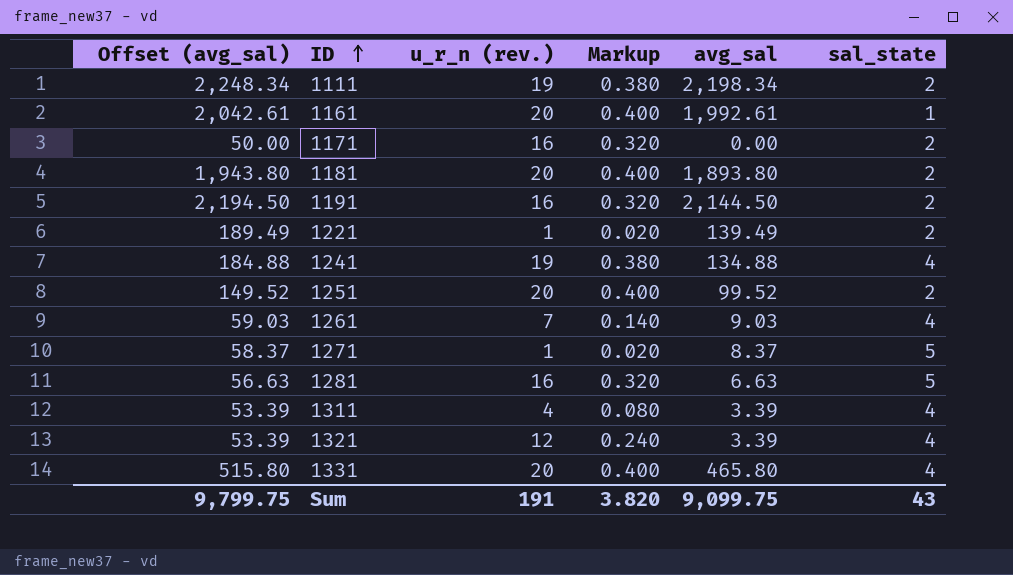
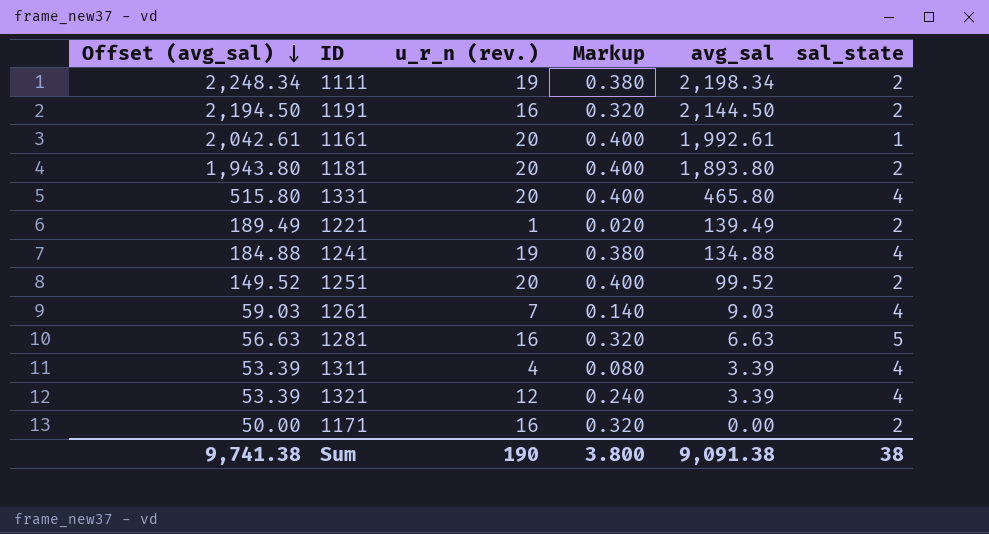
row order: ID ascending -> Offset (avg_sal) descending
row 1271: 58.37 | 1 | 0.020 | 8.37 | 5 -> none
Sum | Offset (avg_sal): 9,799.75 -> 9,741.38
Sum | u_r_n (rev.): 191 -> 190
Sum | Markup: 3.820 -> 3.800
Sum | avg_sal: 9,099.75 -> 9,091.38
Sum | sal_state: 43 -> 38

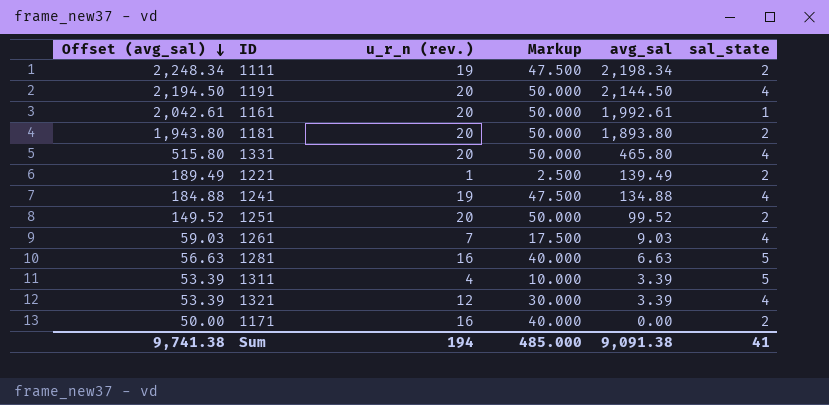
column Markup | formula: [u_r_n (rev.)] * 0.02 -> [u_r_n (rev.)] * 2.5
1191 | u_r_n (rev.): 16 -> 20
1191 | sal_state: 2 -> 4
1311 | sal_state: 4 -> 5
Sum | u_r_n (rev.): 190 -> 194
Sum | Markup: 3.800 -> 485.000
Sum | sal_state: 38 -> 41

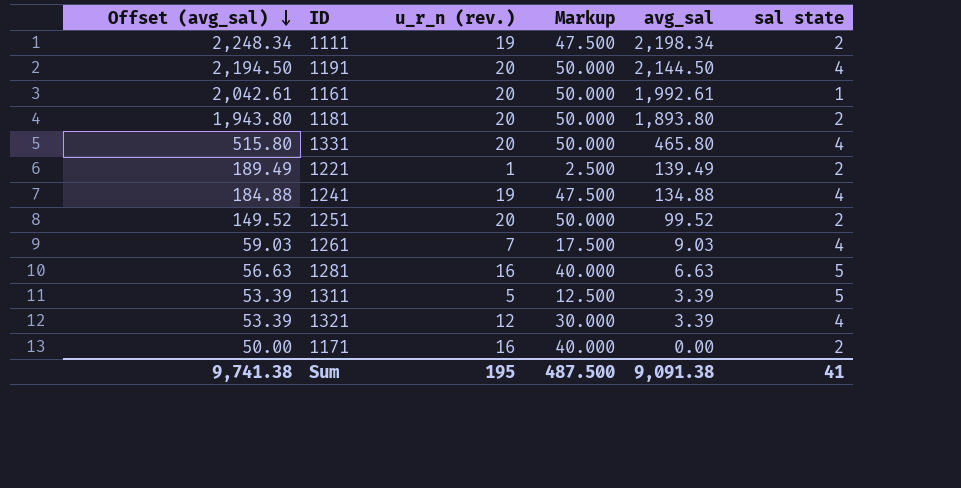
column name: sal_state -> sal state
1311 | u_r_n (rev.): 4 -> 5
1311 | Markup: 10.000 -> 12.500
Sum | u_r_n (rev.): 194 -> 195
Sum | Markup: 485.000 -> 487.500

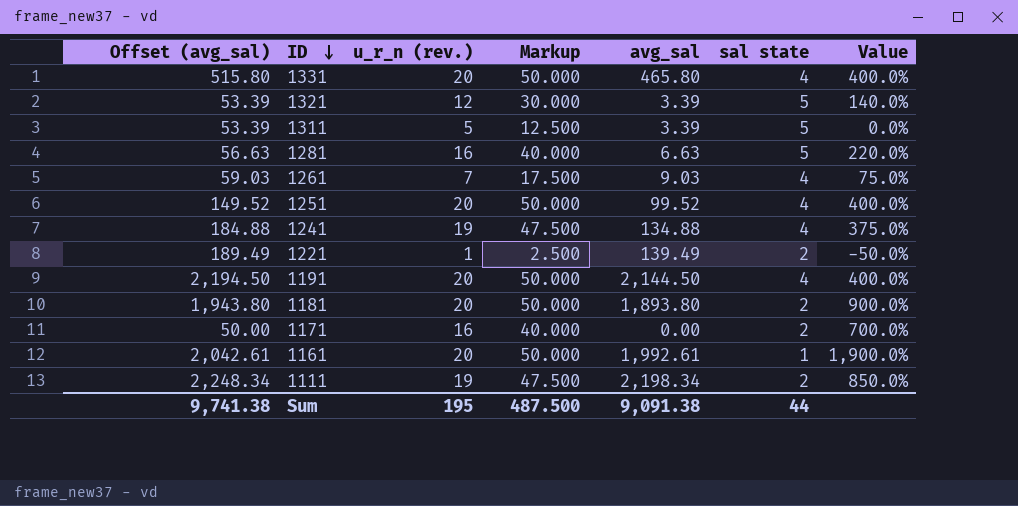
row order: Offset (avg_sal) descending -> ID descending
column Value | formula: none -> ([u_r_n (rev.)] - [sal state]) / [sal state]
1321 | sal state: 4 -> 5
1251 | sal state: 2 -> 4
Sum | sal state: 41 -> 44

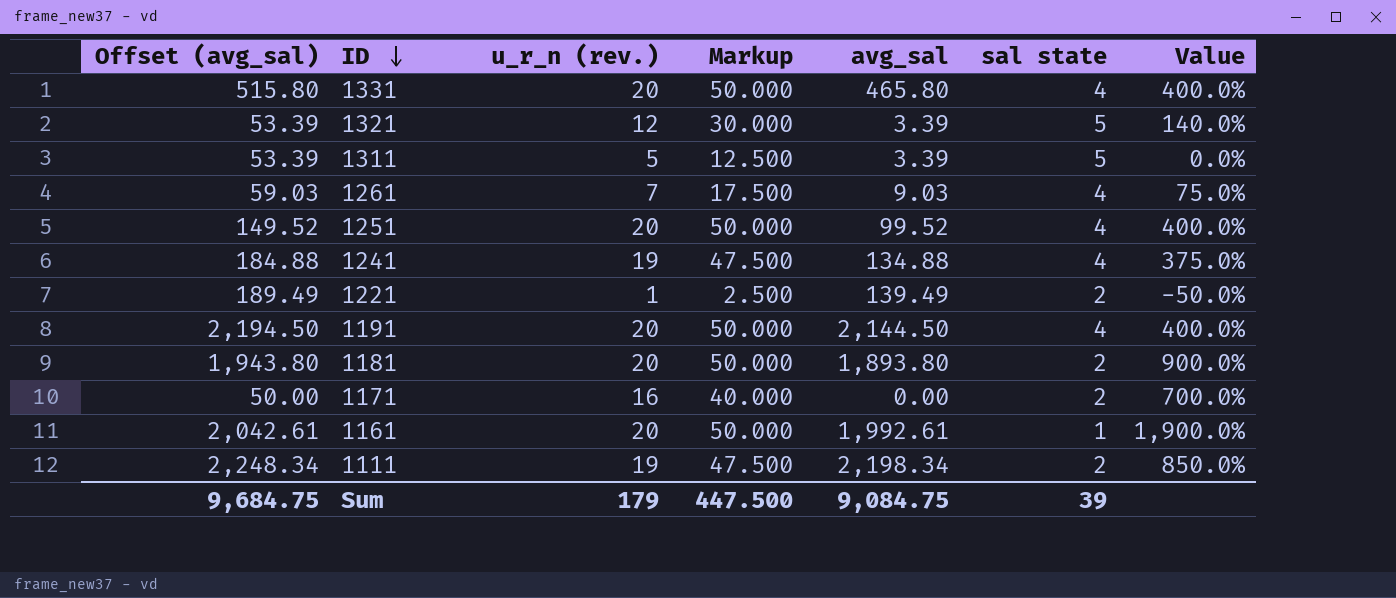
row 1281: 56.63 | 16 | 40.000 | 6.63 | 5 | 220.0% -> none
Sum | Offset (avg_sal): 9,741.38 -> 9,684.75
Sum | u_r_n (rev.): 195 -> 179
Sum | Markup: 487.500 -> 447.500
Sum | avg_sal: 9,091.38 -> 9,084.75
Sum | sal state: 44 -> 39

